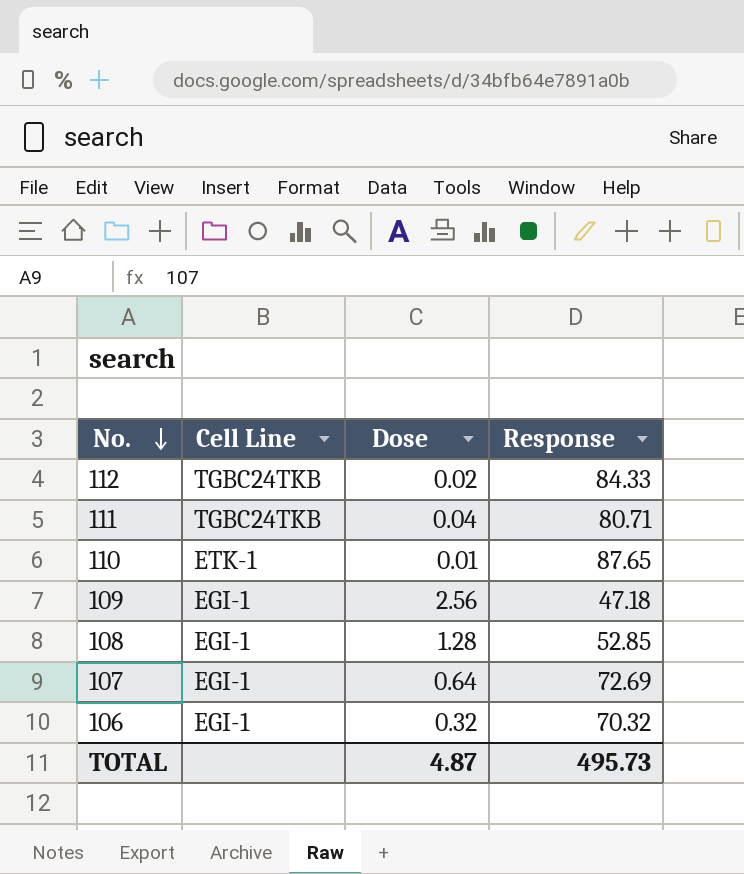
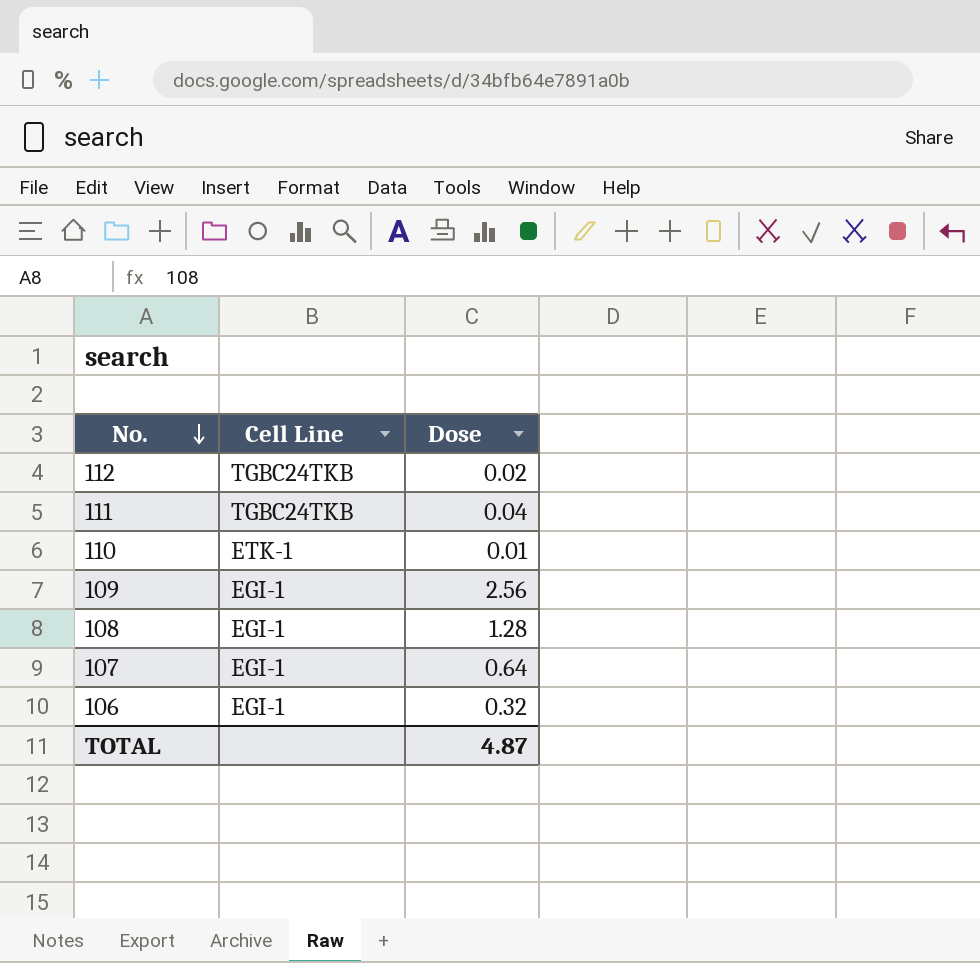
column Response | position: 4 -> none

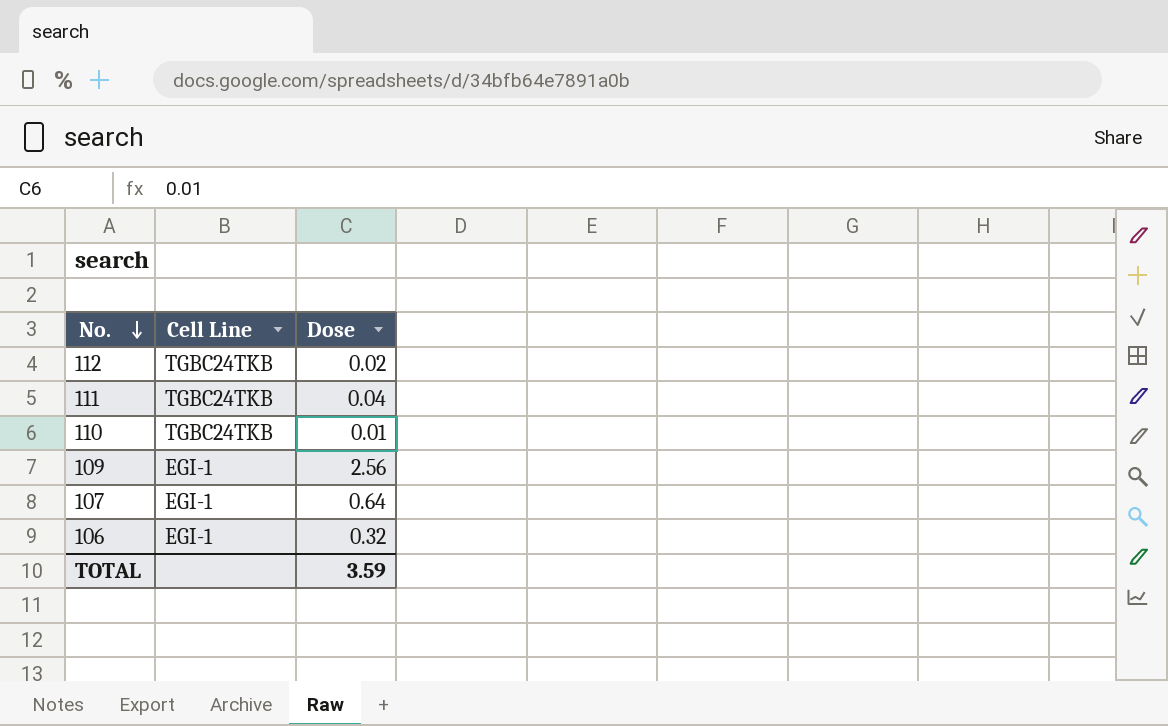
row 108: EGI-1 | 1.28 -> none
110 | Cell Line: ETK-1 -> TGBC24TKB
TOTAL | Dose: 4.87 -> 3.59

